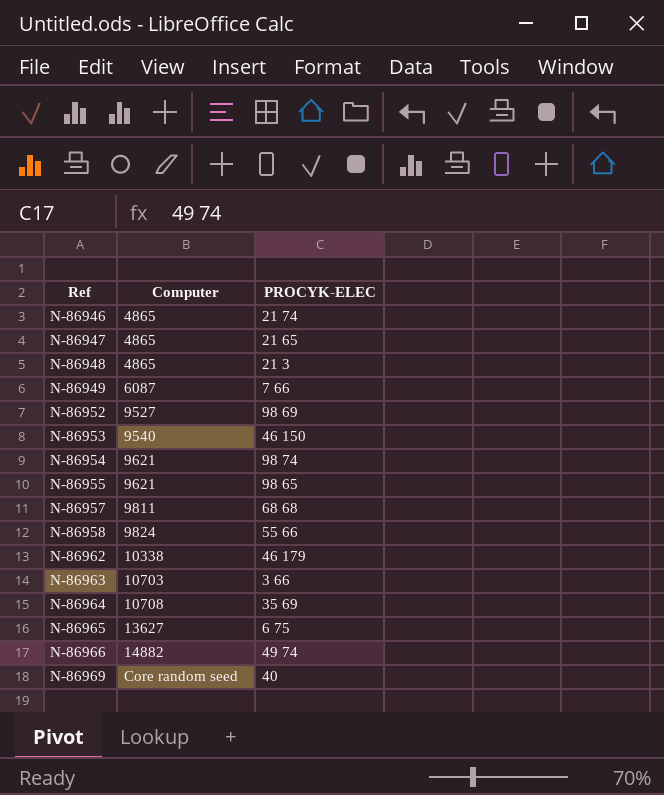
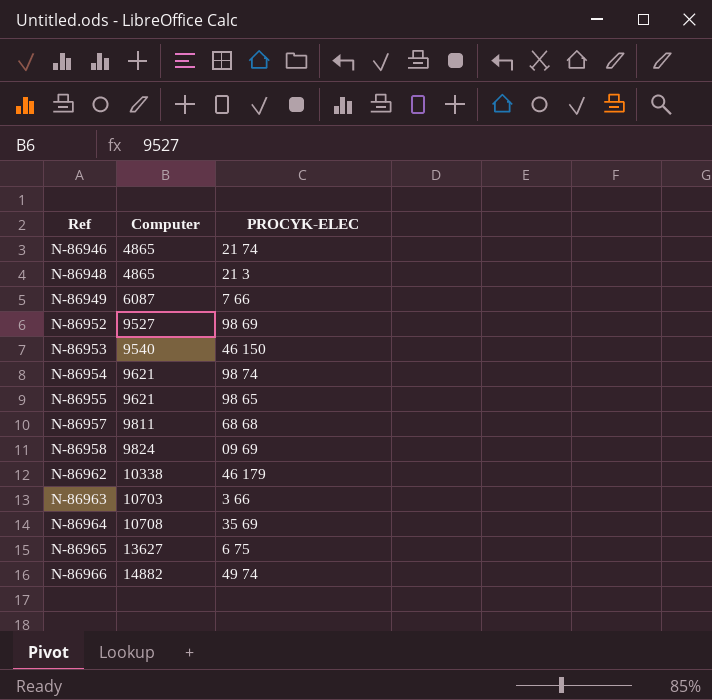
row N-86947: 4865 | 21 65 -> none
row N-86969: Core random seed | 40 -> none
N-86958 | PROCYK-ELEC: 55 66 -> 09 69

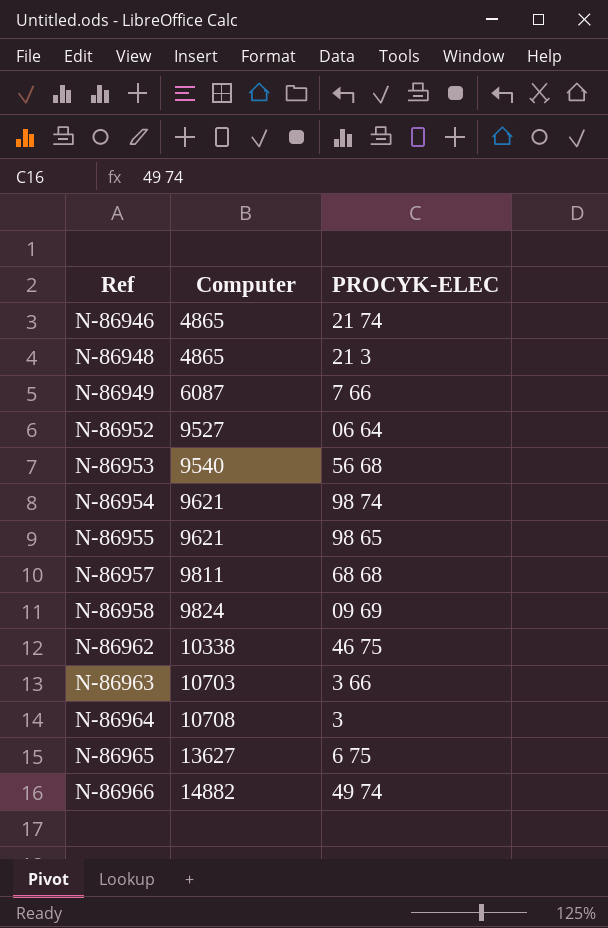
N-86952 | PROCYK-ELEC: 98 69 -> 06 64
N-86953 | PROCYK-ELEC: 46 150 -> 56 68
N-86962 | PROCYK-ELEC: 46 179 -> 46 75
N-86964 | PROCYK-ELEC: 35 69 -> 3

